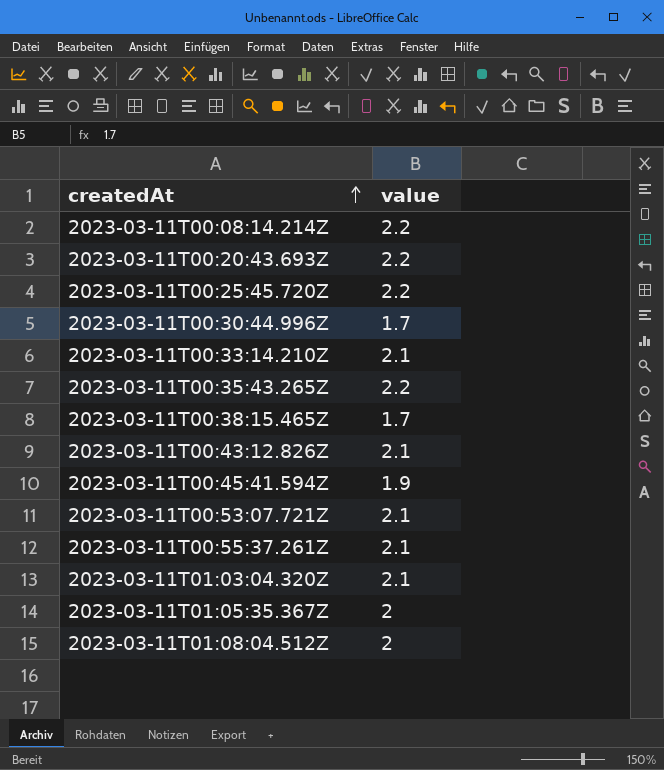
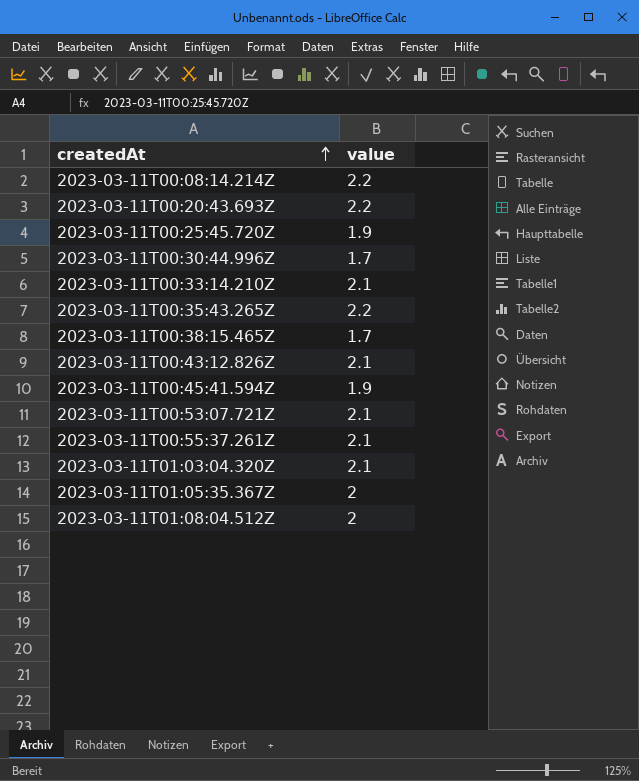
2023-03-11T00:25:45.720Z | value: 2.2 -> 1.9

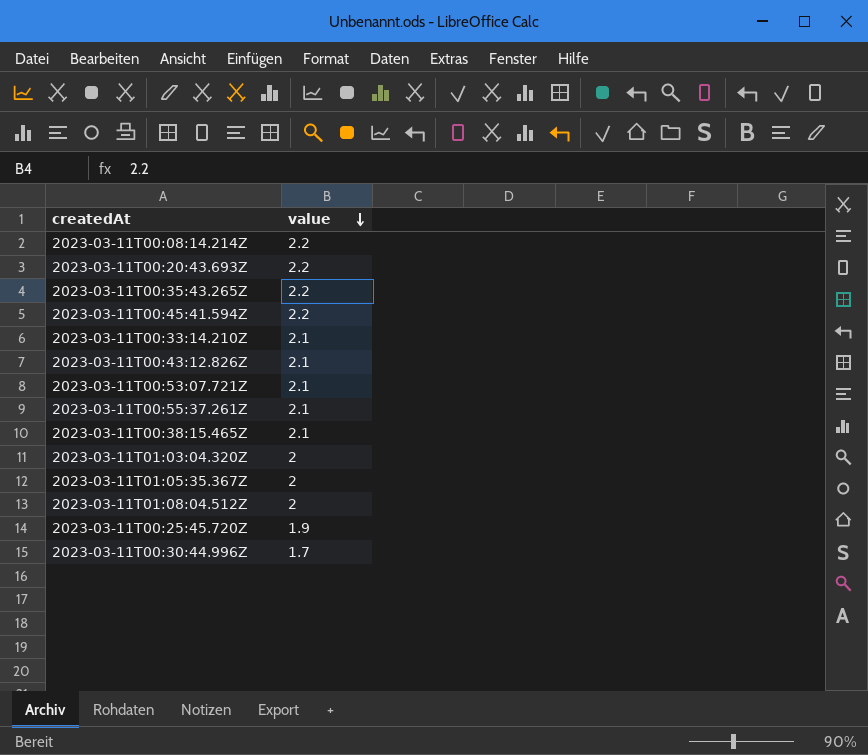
row order: createdAt ascending -> value descending
2023-03-11T00:45:41.594Z | value: 1.9 -> 2.2
2023-03-11T00:38:15.465Z | value: 1.7 -> 2.1
2023-03-11T01:03:04.320Z | value: 2.1 -> 2

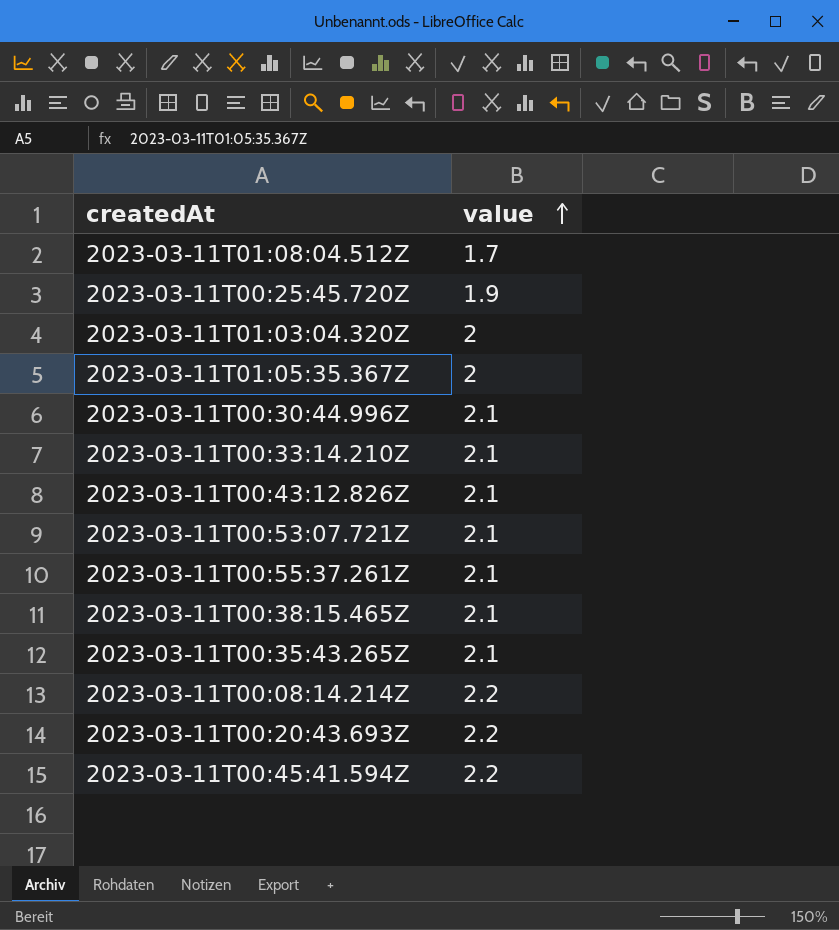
row order: value descending -> value ascending
2023-03-11T01:08:04.512Z | value: 2 -> 1.7
2023-03-11T00:30:44.996Z | value: 1.7 -> 2.1
2023-03-11T00:35:43.265Z | value: 2.2 -> 2.1

